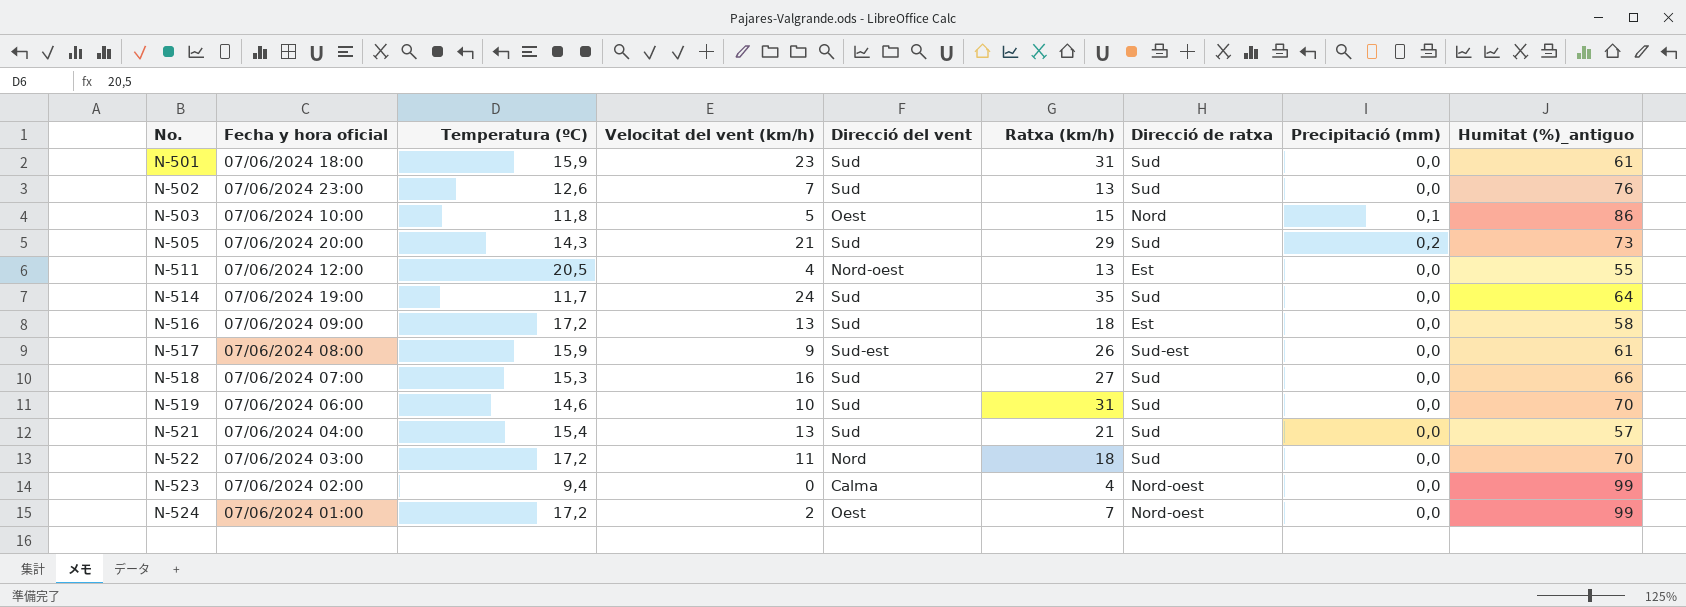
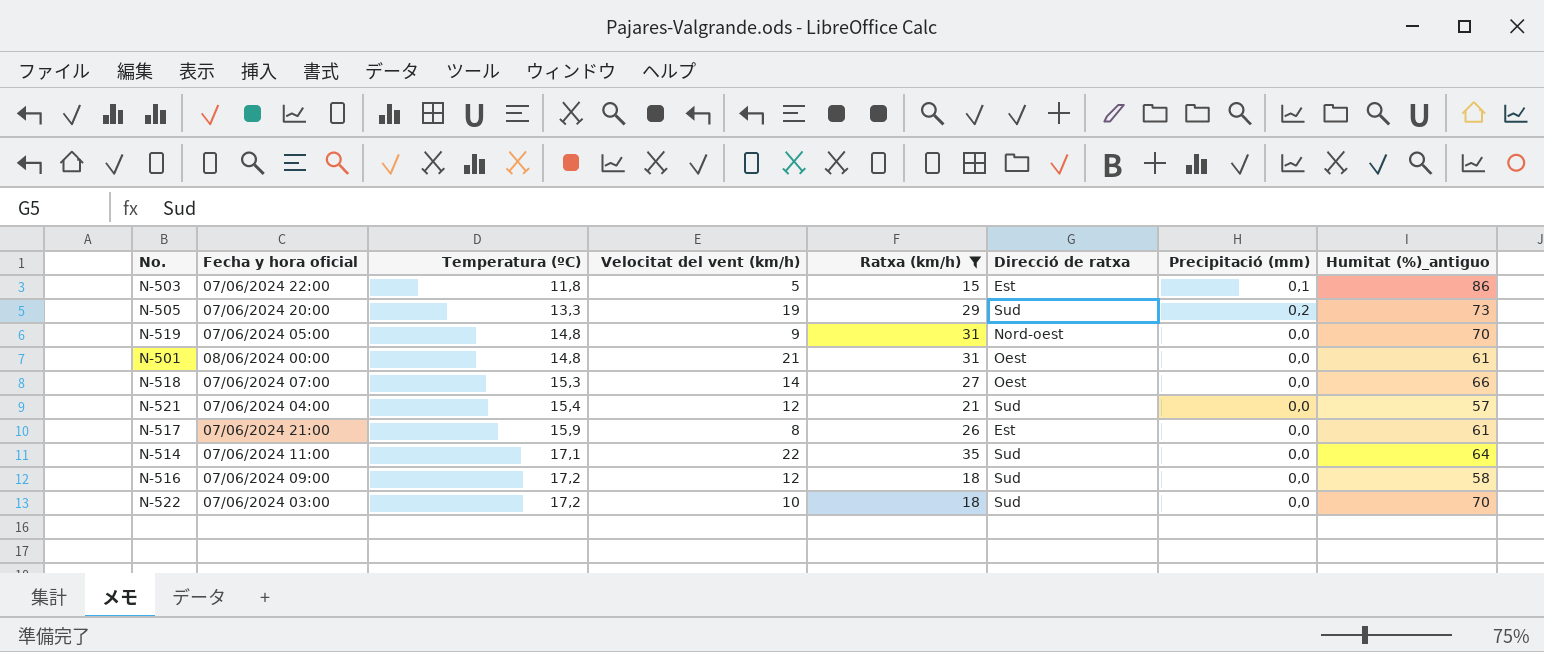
filter: none -> Ratxa (km/h) >= 15
row order: No. ascending -> Temperatura (ºC) ascending
column Direcció del vent | position: 5 -> none
N-503 | Fecha y hora oficial: 07/06/2024 10:00 -> 07/06/2024 22:00
N-503 | Direcció de ratxa: Nord -> Est
N-505 | Temperatura (ºC): 14,3 -> 13,3
N-505 | Velocitat del vent (km/h): 21 -> 19
N-519 | Fecha y hora oficial: 07/06/2024 06:00 -> 07/06/2024 05:00
N-519 | Temperatura (ºC): 14,6 -> 14,8
N-519 | Velocitat del vent (km/h): 10 -> 9
N-519 | Direcció de ratxa: Sud -> Nord-oest
N-501 | Fecha y hora oficial: 07/06/2024 18:00 -> 08/06/2024 00:00
N-501 | Temperatura (ºC): 15,9 -> 14,8
N-501 | Velocitat del vent (km/h): 23 -> 21
N-501 | Direcció de ratxa: Sud -> Oest
N-518 | Velocitat del vent (km/h): 16 -> 14
N-518 | Direcció de ratxa: Sud -> Oest
N-521 | Velocitat del vent (km/h): 13 -> 12
N-517 | Fecha y hora oficial: 07/06/2024 08:00 -> 07/06/2024 21:00
N-517 | Velocitat del vent (km/h): 9 -> 8
N-517 | Direcció de ratxa: Sud-est -> Est
N-514 | Fecha y hora oficial: 07/06/2024 19:00 -> 07/06/2024 11:00
N-514 | Temperatura (ºC): 11,7 -> 17,1
N-514 | Velocitat del vent (km/h): 24 -> 22
N-516 | Velocitat del vent (km/h): 13 -> 12
N-516 | Direcció de ratxa: Est -> Sud
N-522 | Velocitat del vent (km/h): 11 -> 10

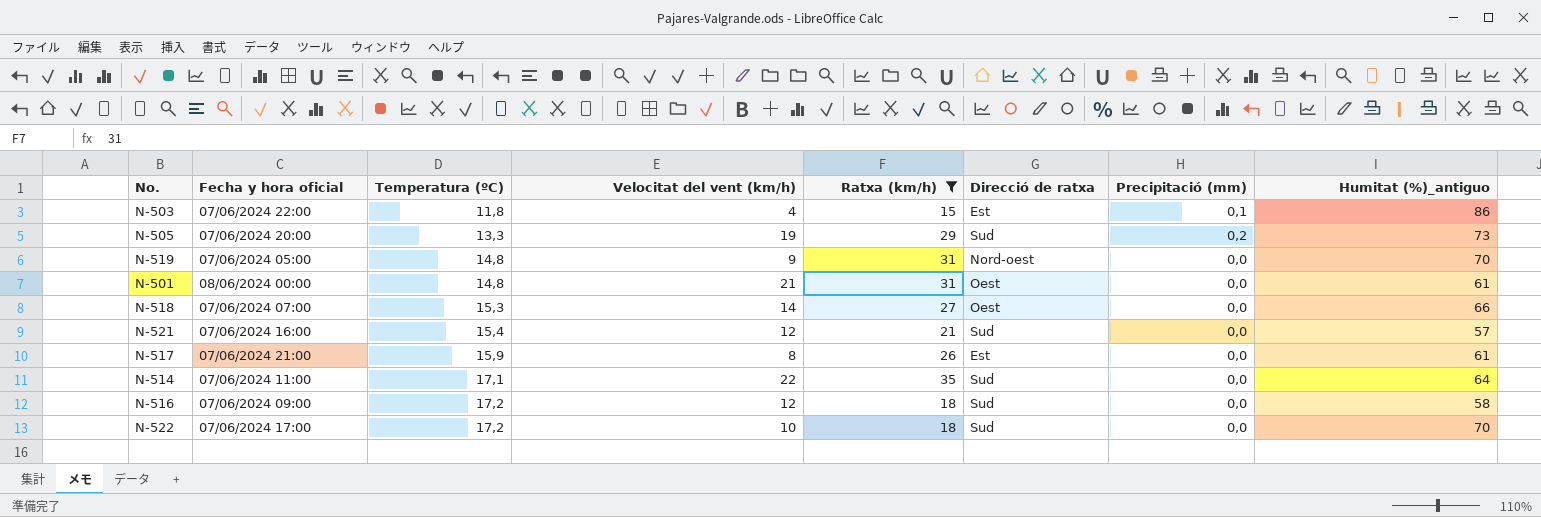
N-503 | Velocitat del vent (km/h): 5 -> 4
N-521 | Fecha y hora oficial: 07/06/2024 04:00 -> 07/06/2024 16:00
N-522 | Fecha y hora oficial: 07/06/2024 03:00 -> 07/06/2024 17:00

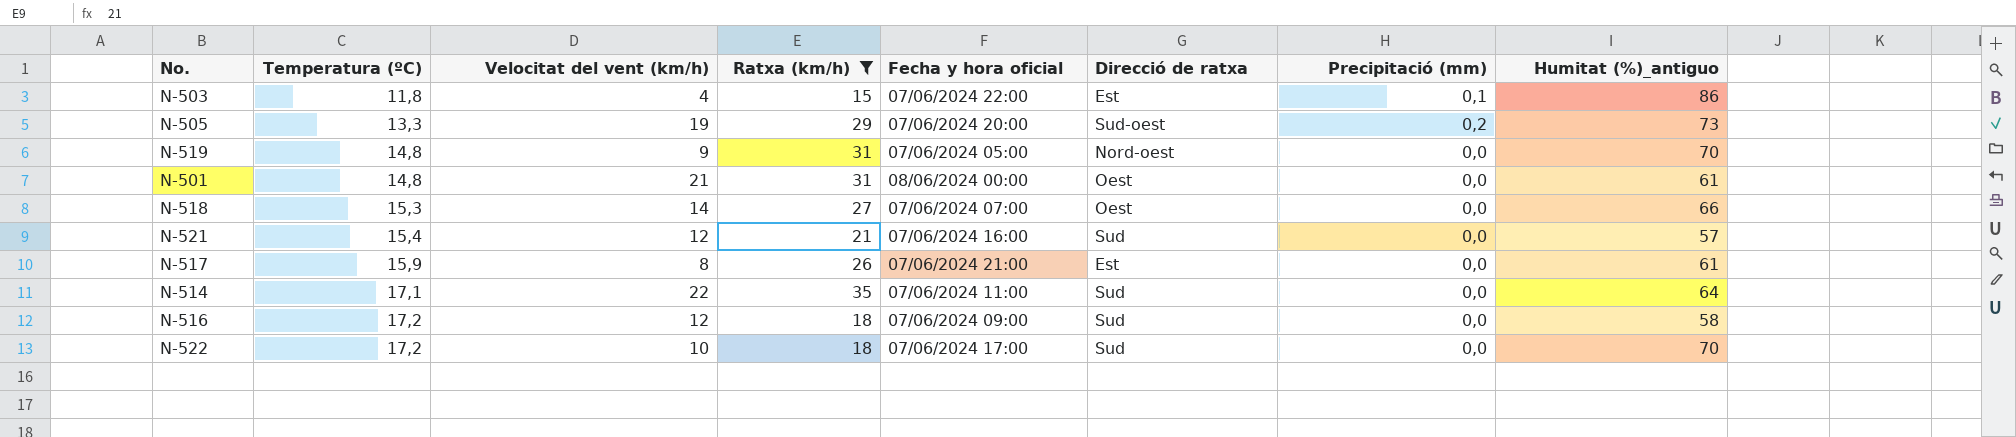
column Fecha y hora oficial | position: 2 -> 5
N-505 | Direcció de ratxa: Sud -> Sud-oest

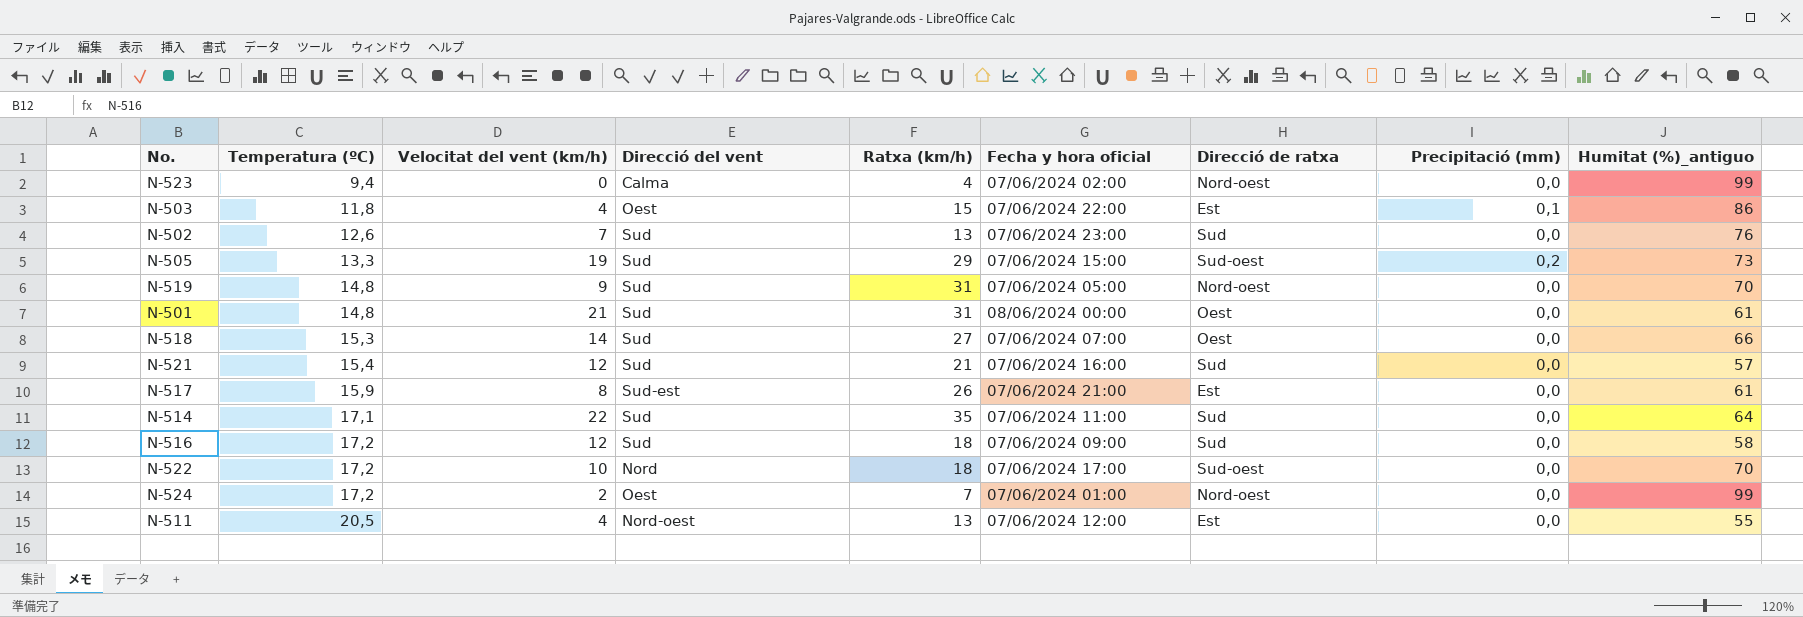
filter: Ratxa (km/h) >= 15 -> none
column Direcció del vent | position: none -> 4
N-505 | Fecha y hora oficial: 07/06/2024 20:00 -> 07/06/2024 15:00
N-522 | Direcció de ratxa: Sud -> Sud-oest

